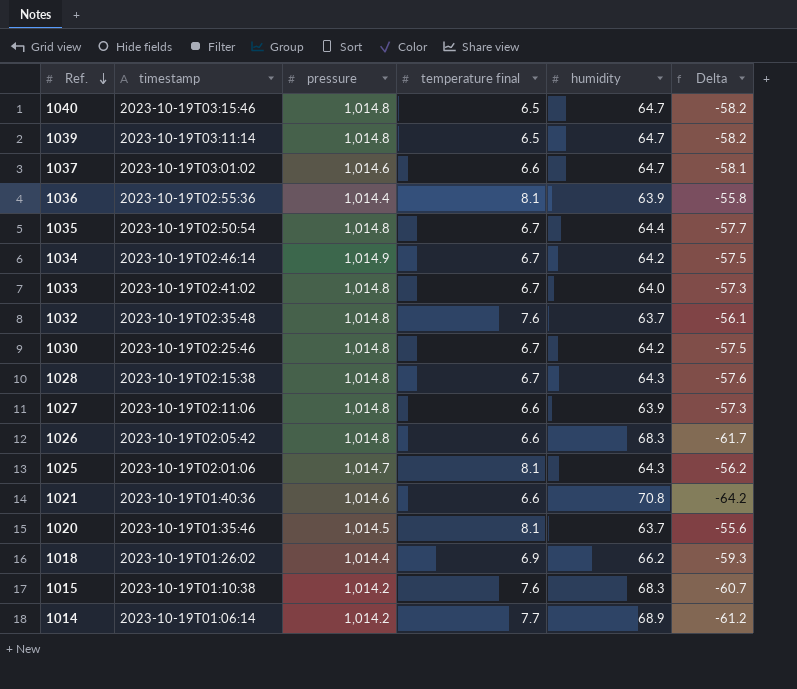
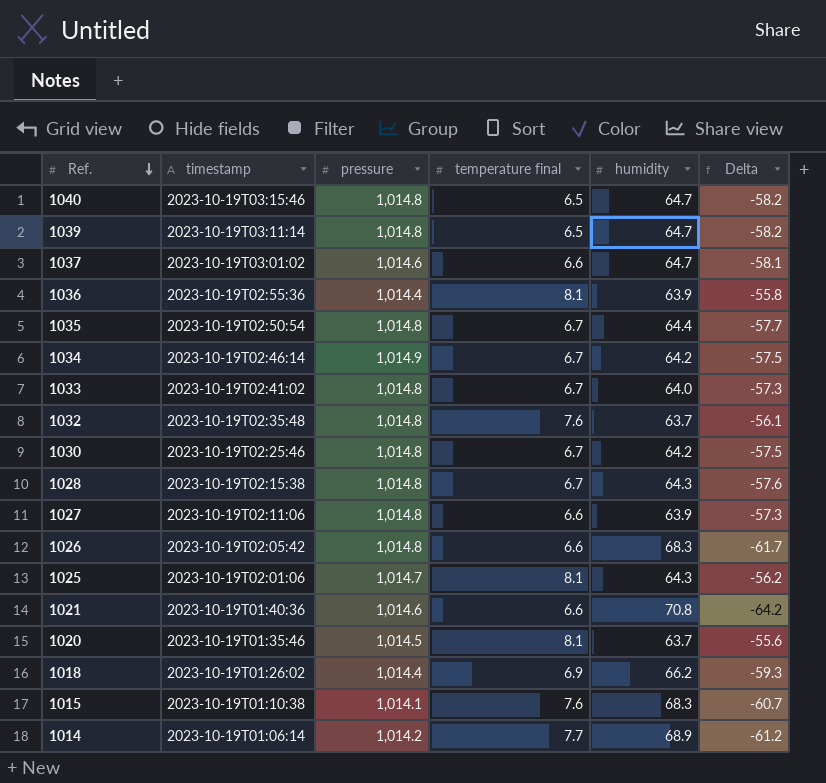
1015 | pressure: 1,014.2 -> 1,014.1

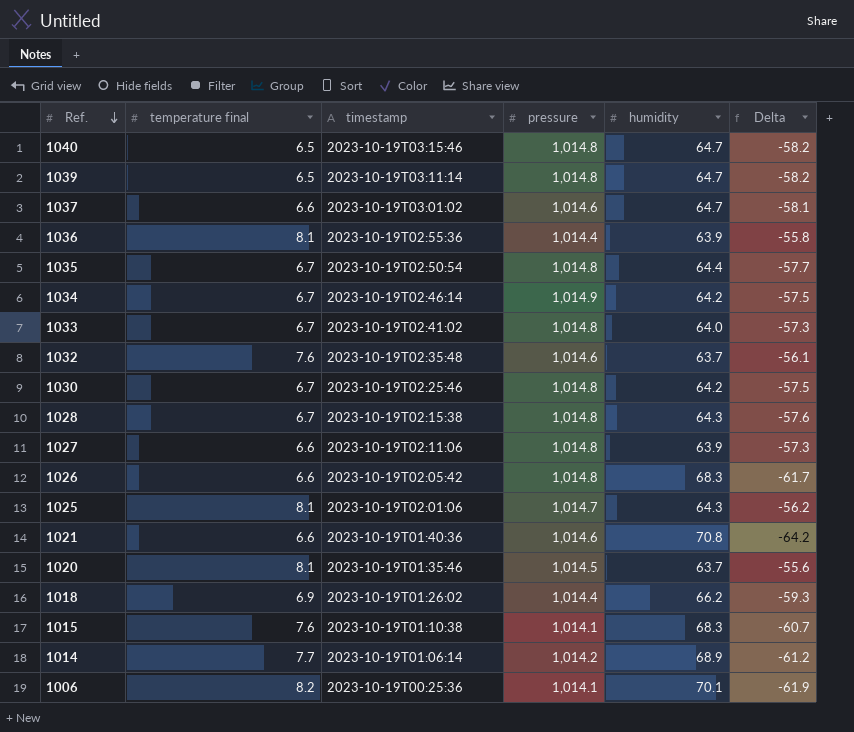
column temperature final | position: 4 -> 2
1032 | pressure: 1,014.8 -> 1,014.6
row 1006: none -> 8.2 | 2023-10-19T00:25:36 | 1,014.1 | 70.1 | -61.9

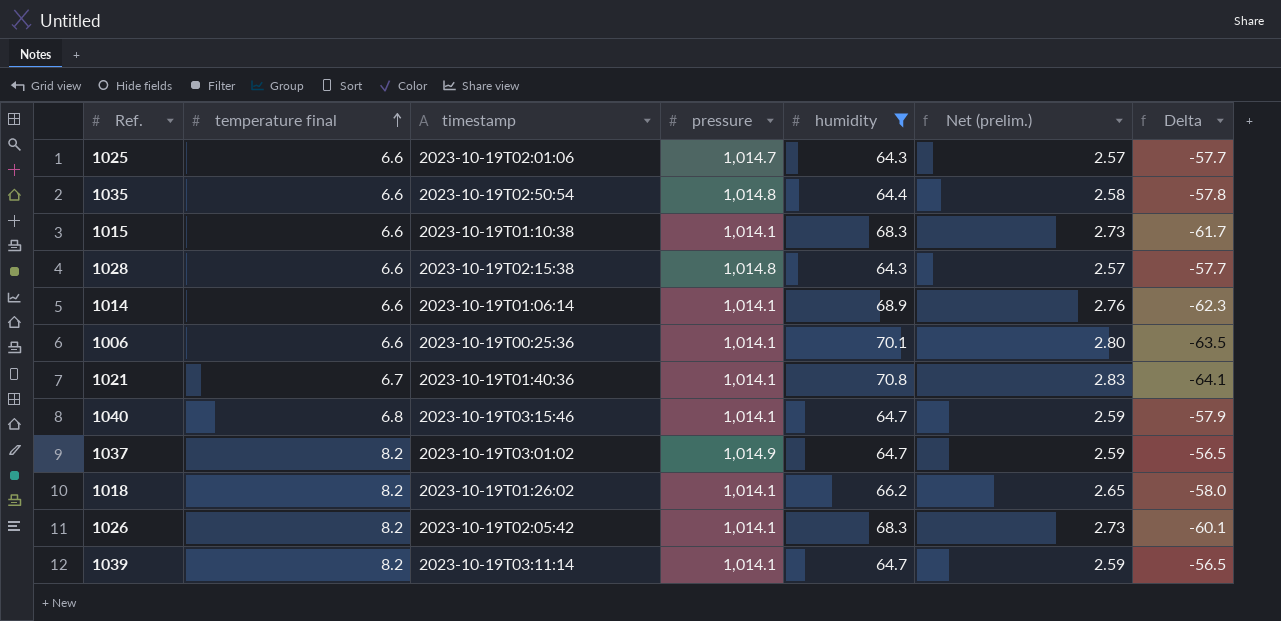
filter: none -> humidity >= 64.3
row order: Ref. descending -> temperature final ascending
column Net (prelim.) | formula: none -> [humidity] * 0.04
1025 | temperature final: 8.1 -> 6.6
1025 | Delta: -56.2 -> -57.7
1035 | temperature final: 6.7 -> 6.6
1035 | Delta: -57.7 -> -57.8
1015 | temperature final: 7.6 -> 6.6
1015 | Delta: -60.7 -> -61.7
1028 | temperature final: 6.7 -> 6.6
1028 | Delta: -57.6 -> -57.7
1014 | temperature final: 7.7 -> 6.6
1014 | pressure: 1,014.2 -> 1,014.1
1014 | Delta: -61.2 -> -62.3
1006 | temperature final: 8.2 -> 6.6
1006 | Delta: -61.9 -> -63.5
1021 | temperature final: 6.6 -> 6.7
1021 | pressure: 1,014.6 -> 1,014.1
1021 | Delta: -64.2 -> -64.1
1040 | temperature final: 6.5 -> 6.8
1040 | pressure: 1,014.8 -> 1,014.1
1040 | Delta: -58.2 -> -57.9
1037 | temperature final: 6.6 -> 8.2
1037 | pressure: 1,014.6 -> 1,014.9
1037 | Delta: -58.1 -> -56.5
1018 | temperature final: 6.9 -> 8.2
1018 | pressure: 1,014.4 -> 1,014.1
1018 | Delta: -59.3 -> -58.0
1026 | temperature final: 6.6 -> 8.2
1026 | pressure: 1,014.8 -> 1,014.1
1026 | Delta: -61.7 -> -60.1
1039 | temperature final: 6.5 -> 8.2
1039 | pressure: 1,014.8 -> 1,014.1
1039 | Delta: -58.2 -> -56.5

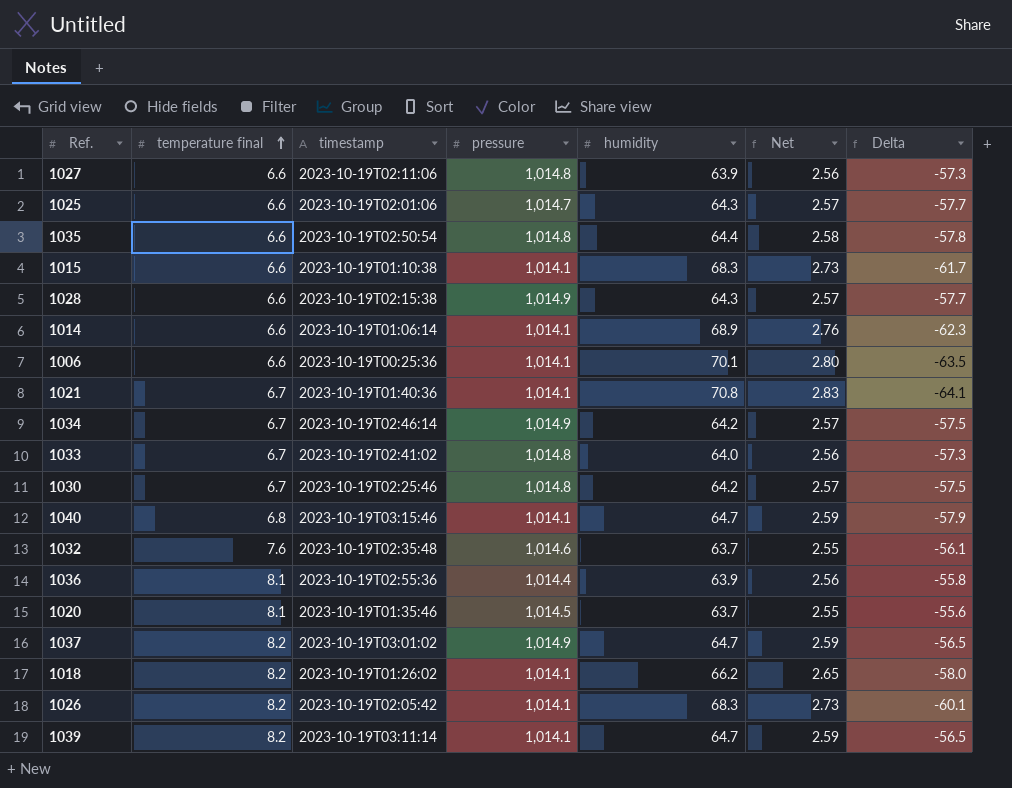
filter: humidity >= 64.3 -> none
column name: Net (prelim.) -> Net
1028 | pressure: 1,014.8 -> 1,014.9

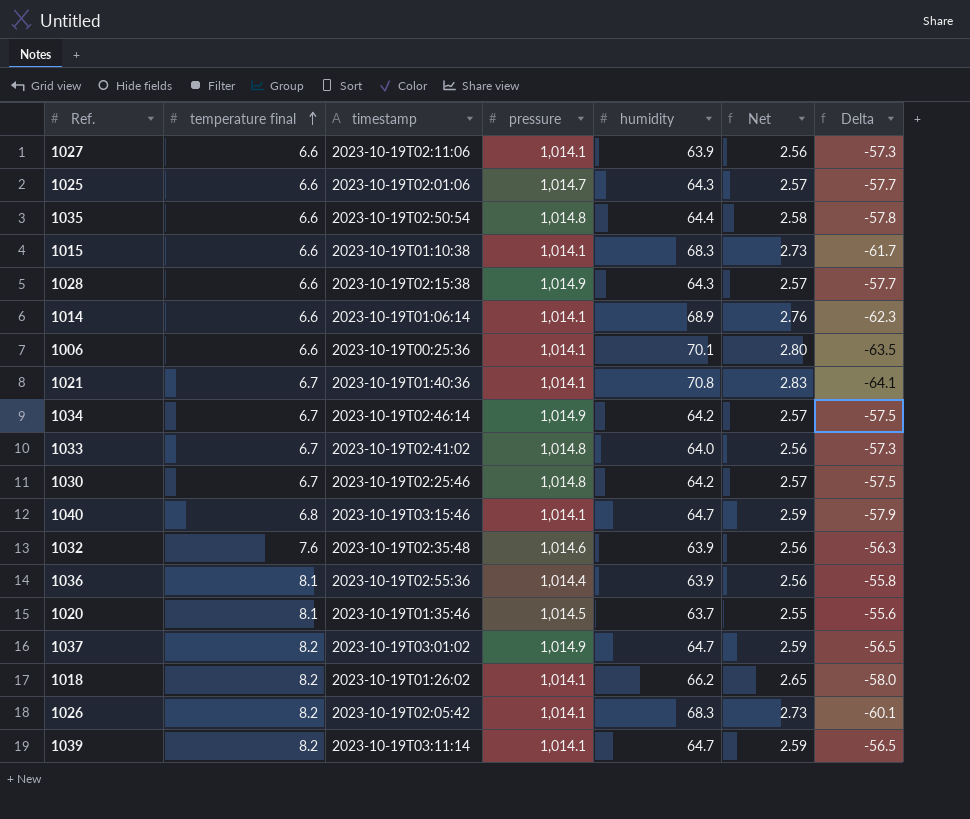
1027 | pressure: 1,014.8 -> 1,014.1
1032 | humidity: 63.7 -> 63.9
1032 | Net: 2.55 -> 2.56
1032 | Delta: -56.1 -> -56.3

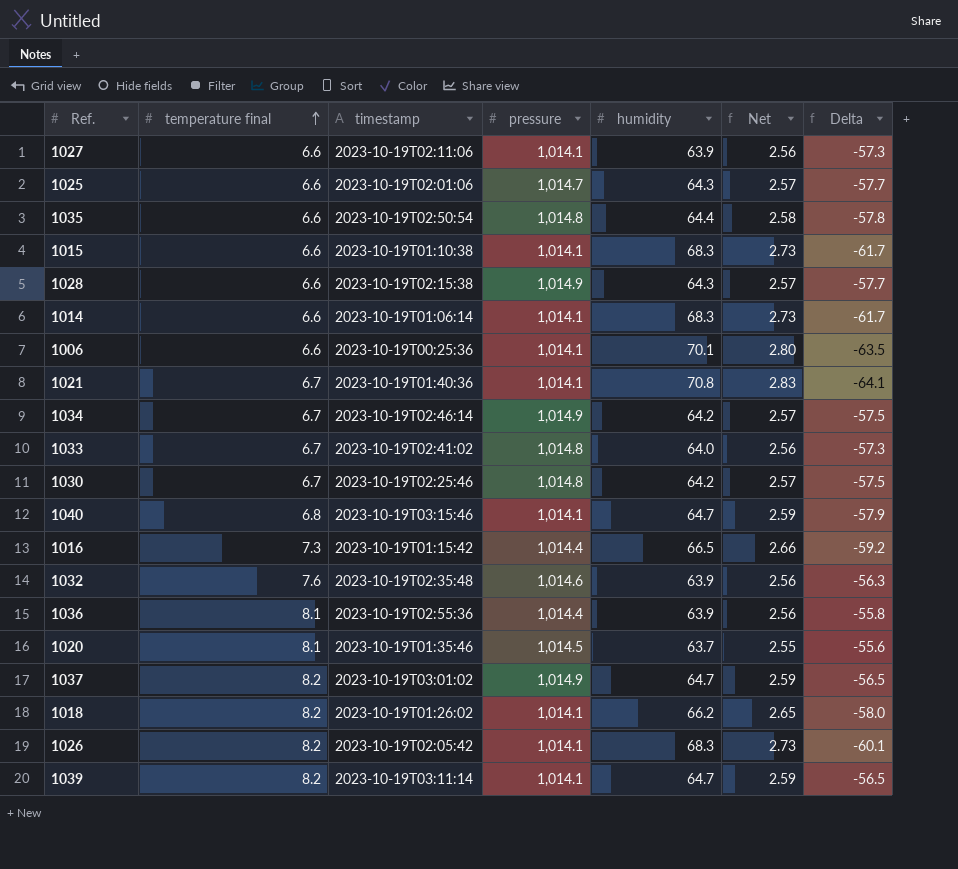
1014 | humidity: 68.9 -> 68.3
1014 | Net: 2.76 -> 2.73
1014 | Delta: -62.3 -> -61.7
row 1016: none -> 7.3 | 2023-10-19T01:15:42 | 1,014.4 | 66.5 | 2.66 | -59.2

